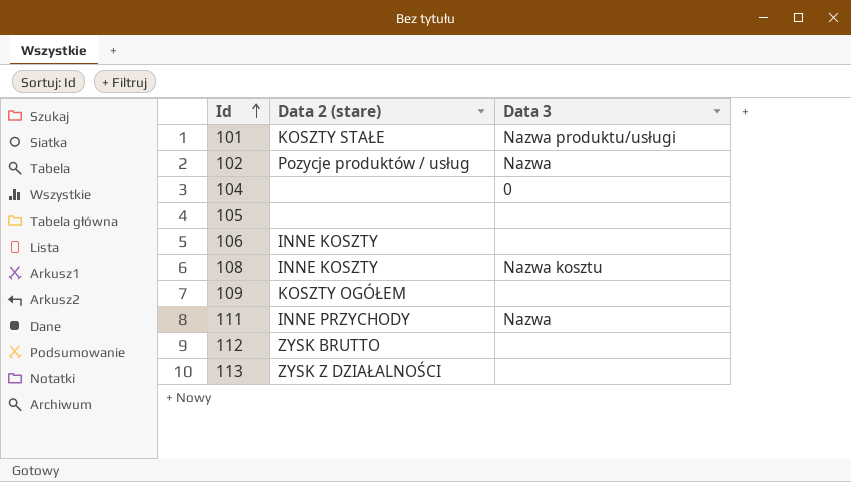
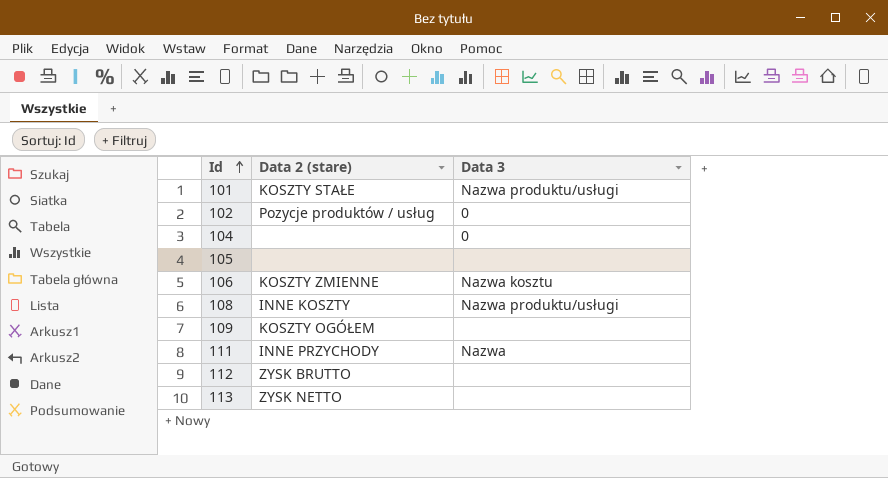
102 | Data 3: Nazwa -> 0
106 | Data 2 (stare): INNE KOSZTY -> KOSZTY ZMIENNE
106 | Data 3: none -> Nazwa kosztu
108 | Data 3: Nazwa kosztu -> Nazwa produktu/usługi
113 | Data 2 (stare): ZYSK Z DZIAŁALNOŚCI -> ZYSK NETTO

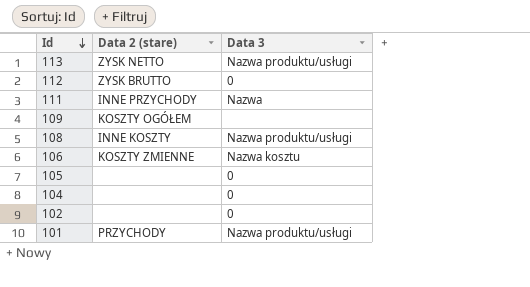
row order: Id ascending -> Id descending
113 | Data 3: none -> Nazwa produktu/usługi
112 | Data 3: none -> 0
105 | Data 3: none -> 0
102 | Data 2 (stare): Pozycje produktów / usług -> none
101 | Data 2 (stare): KOSZTY STAŁE -> PRZYCHODY

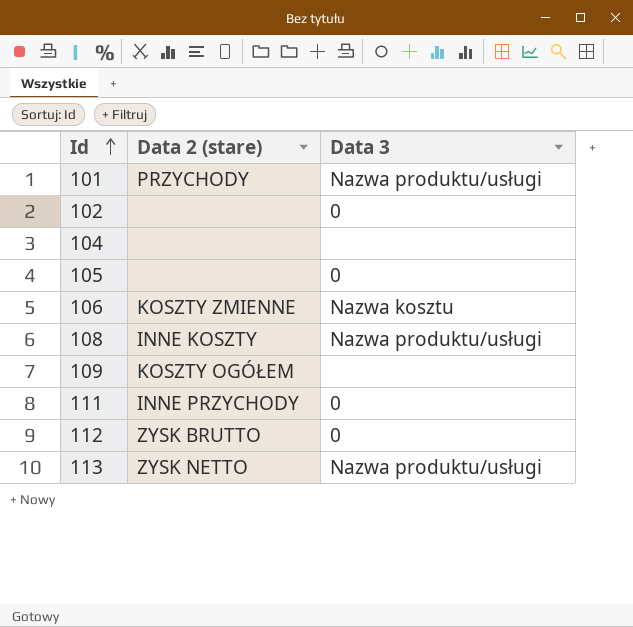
row order: Id descending -> Id ascending
104 | Data 3: 0 -> none
111 | Data 3: Nazwa -> 0

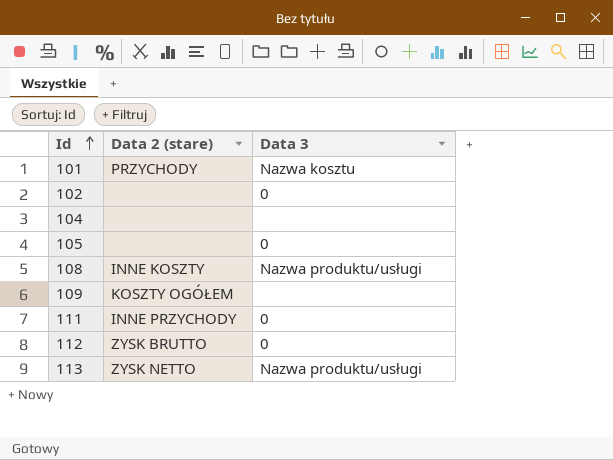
row 106: KOSZTY ZMIENNE | Nazwa kosztu -> none
101 | Data 3: Nazwa produktu/usługi -> Nazwa kosztu

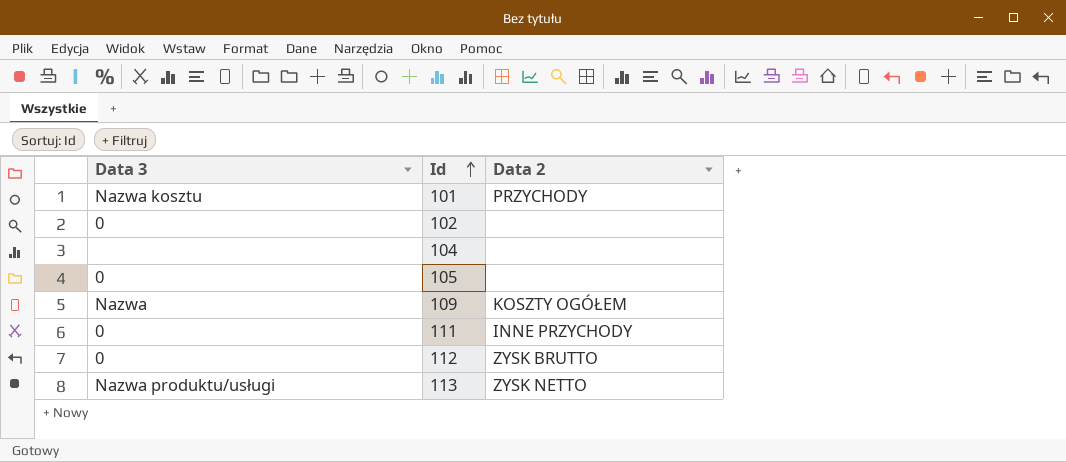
column Data 3 | position: 3 -> 1
column name: Data 2 (stare) -> Data 2
row 108: INNE KOSZTY | Nazwa produktu/usługi -> none
109 | Data 3: none -> Nazwa

